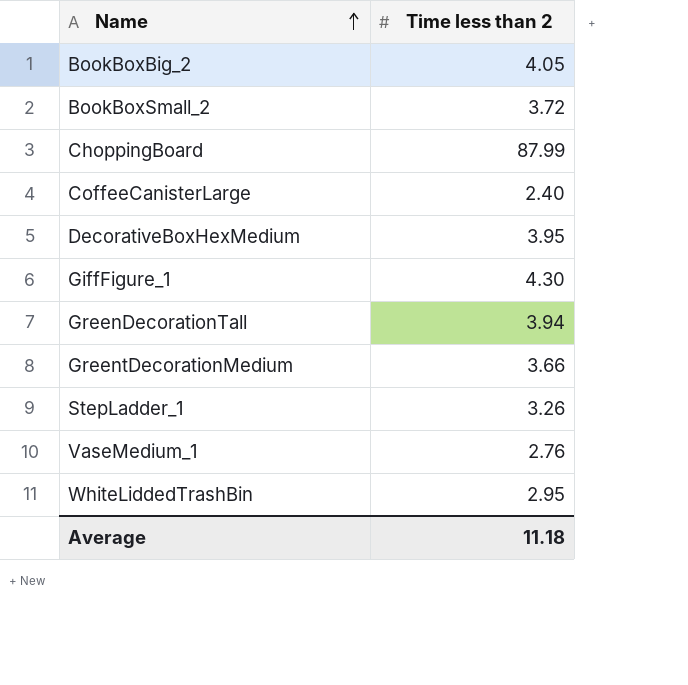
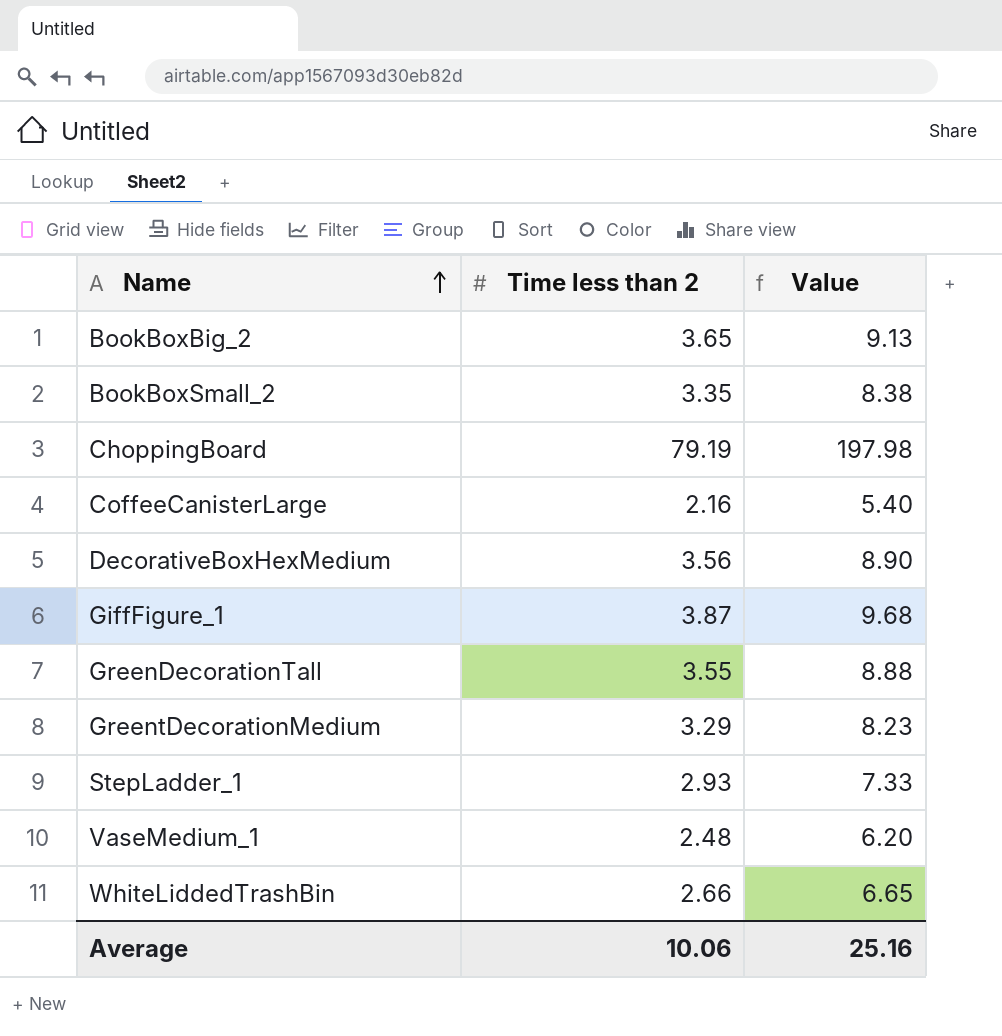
column Value | formula: none -> [Time less than 2] * 2.5
BookBoxBig_2 | Time less than 2: 4.05 -> 3.65
BookBoxSmall_2 | Time less than 2: 3.72 -> 3.35
ChoppingBoard | Time less than 2: 87.99 -> 79.19
CoffeeCanisterLarge | Time less than 2: 2.40 -> 2.16
DecorativeBoxHexMedium | Time less than 2: 3.95 -> 3.56
GiffFigure_1 | Time less than 2: 4.30 -> 3.87
GreenDecorationTall | Time less than 2: 3.94 -> 3.55
GreentDecorationMedium | Time less than 2: 3.66 -> 3.29
StepLadder_1 | Time less than 2: 3.26 -> 2.93
VaseMedium_1 | Time less than 2: 2.76 -> 2.48
WhiteLiddedTrashBin | Time less than 2: 2.95 -> 2.66
Average | Time less than 2: 11.18 -> 10.06

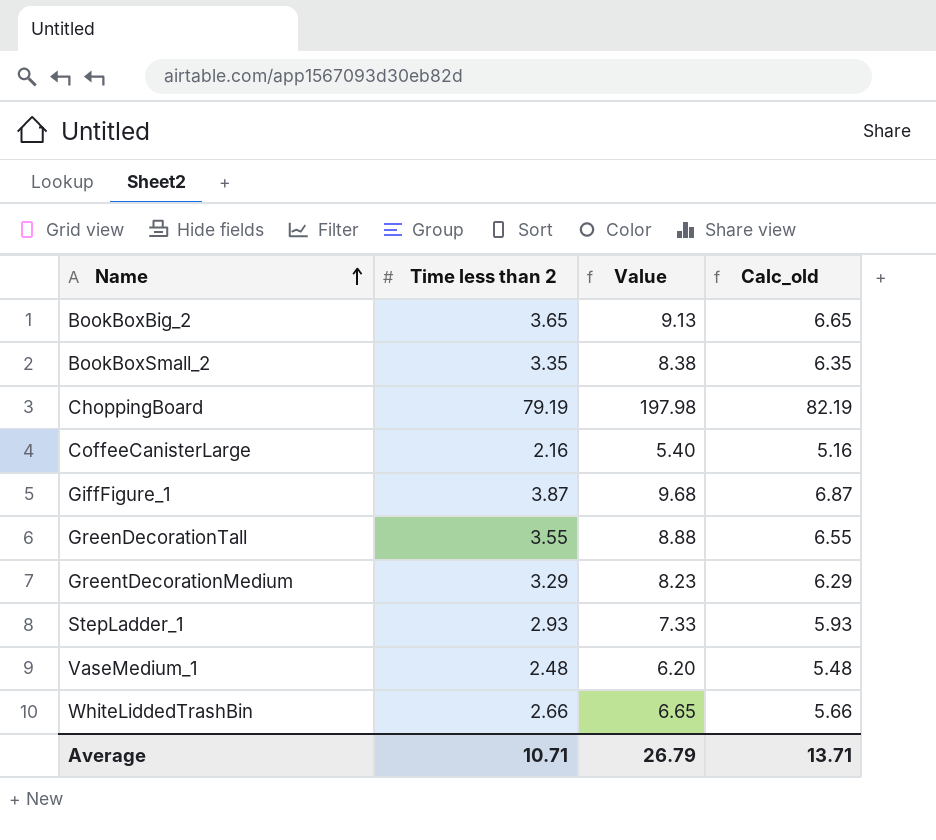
column Calc_old | formula: none -> [Time less than 2] + 3
row DecorativeBoxHexMedium: 3.56 | 8.90 -> none
Average | Time less than 2: 10.06 -> 10.71
Average | Value: 25.16 -> 26.79

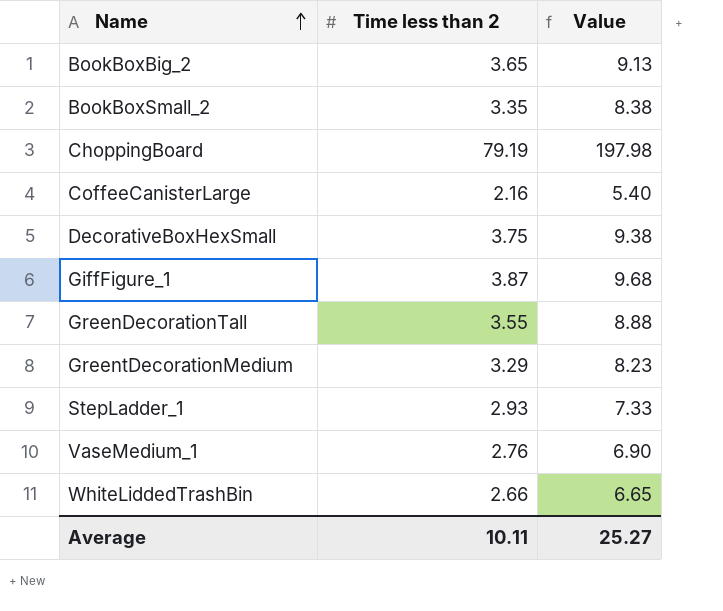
column Calc_old | formula: [Time less than 2] + 3 -> none
row DecorativeBoxHexSmall: none -> 3.75 | 9.38
VaseMedium_1 | Time less than 2: 2.48 -> 2.76
VaseMedium_1 | Value: 6.20 -> 6.90
Average | Time less than 2: 10.71 -> 10.11
Average | Value: 26.79 -> 25.27

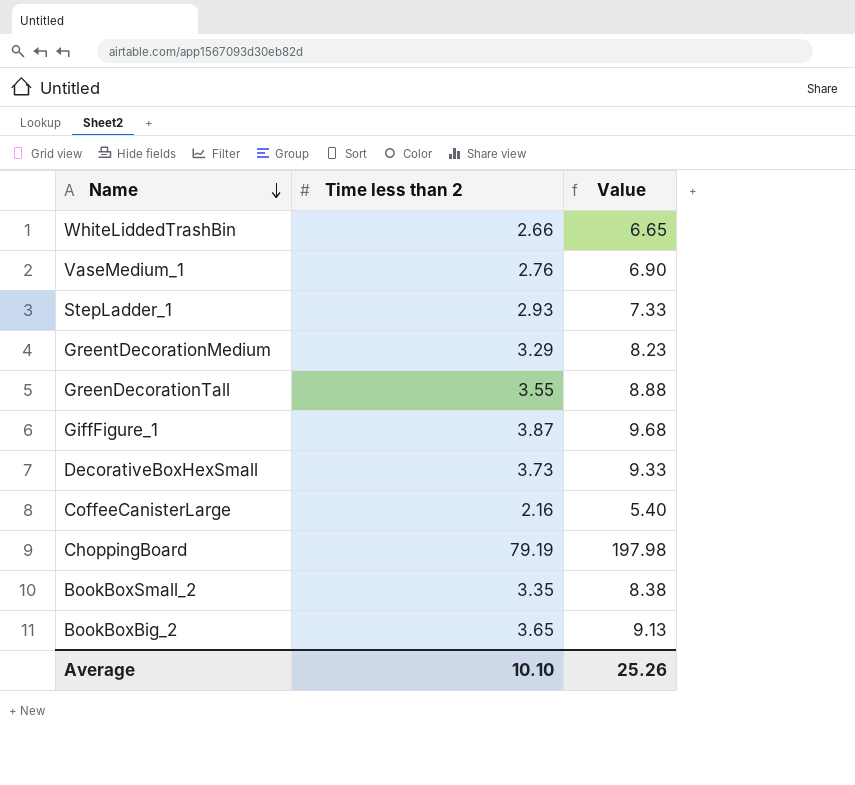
row order: Name ascending -> Name descending
DecorativeBoxHexSmall | Time less than 2: 3.75 -> 3.73
DecorativeBoxHexSmall | Value: 9.38 -> 9.33
Average | Time less than 2: 10.11 -> 10.10
Average | Value: 25.27 -> 25.26

